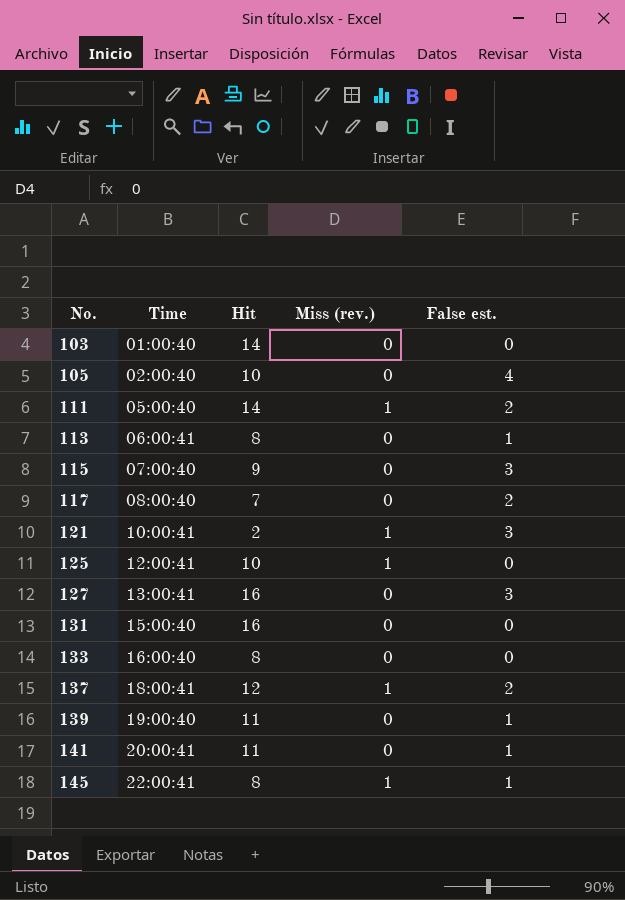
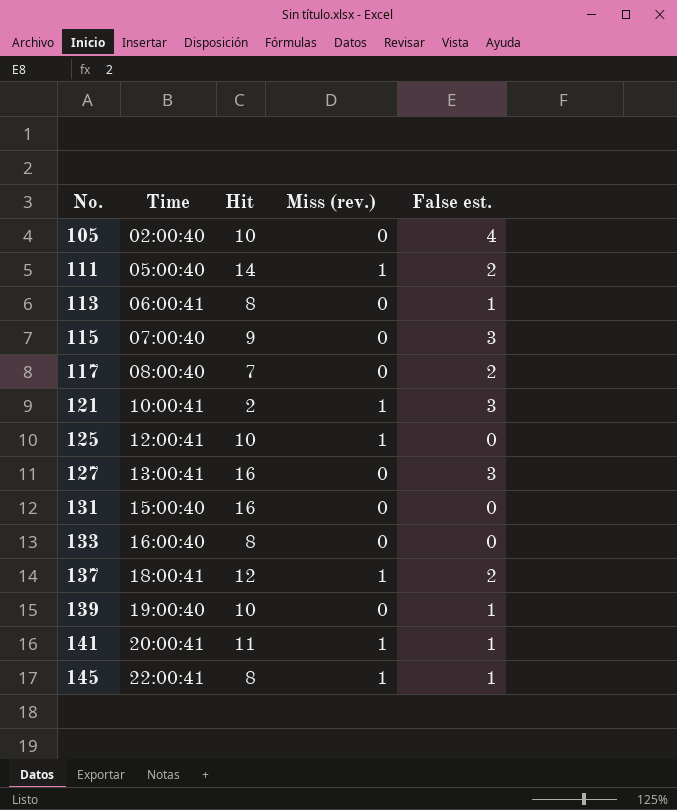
row 103: 01:00:40 | 14 | 0 | 0 -> none
139 | Hit: 11 -> 10
141 | Miss (rev.): 0 -> 1

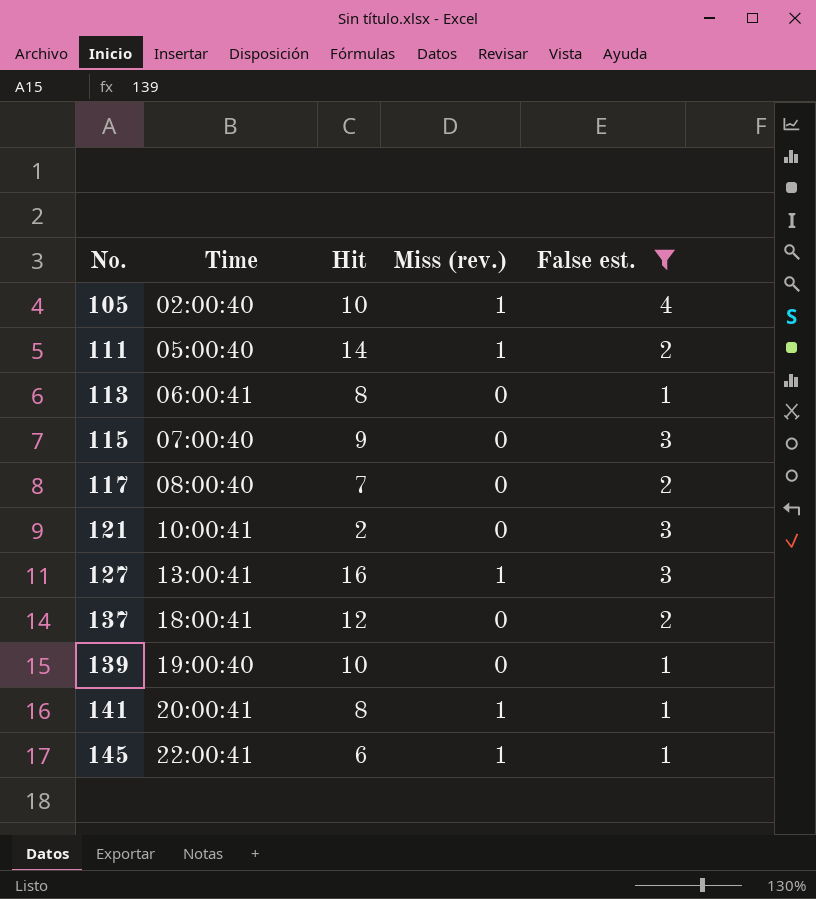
filter: none -> False est. != 0
105 | Miss (rev.): 0 -> 1
121 | Miss (rev.): 1 -> 0
127 | Miss (rev.): 0 -> 1
137 | Miss (rev.): 1 -> 0
141 | Hit: 11 -> 8
145 | Hit: 8 -> 6

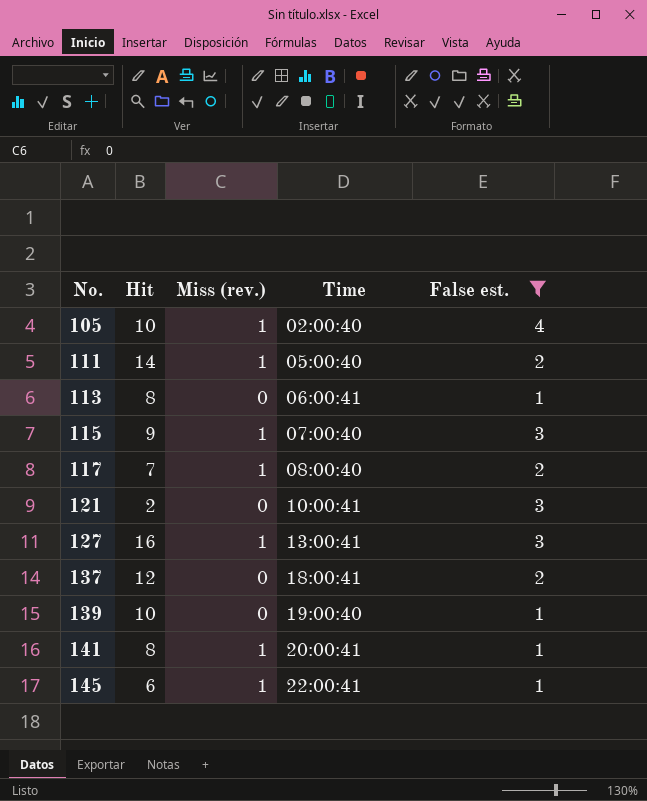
column Time | position: 2 -> 4
115 | Miss (rev.): 0 -> 1
117 | Miss (rev.): 0 -> 1

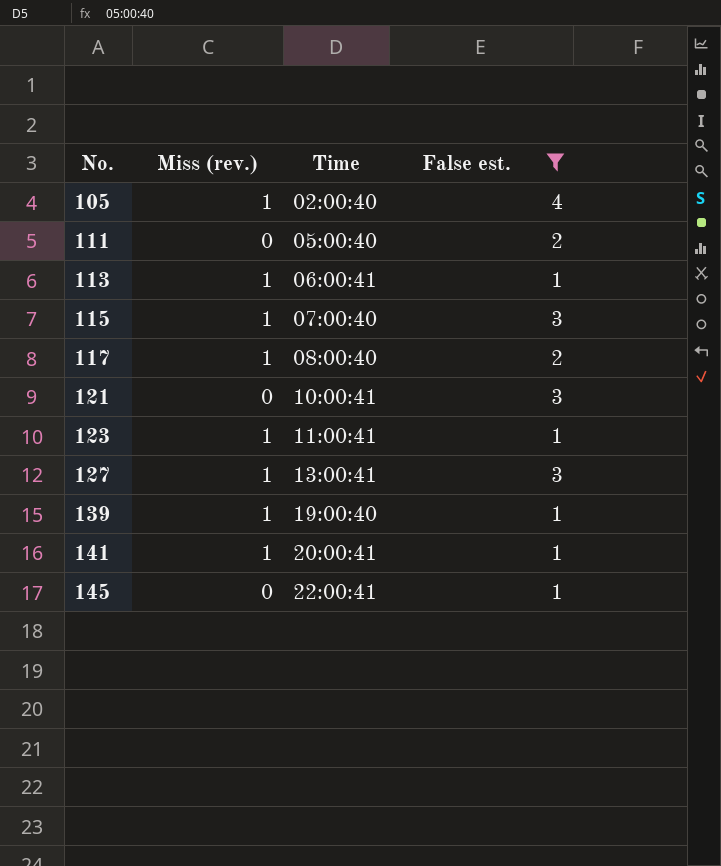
column Hit | position: 2 -> none
row 137: 12 | 0 | 18:00:41 | 2 -> none
111 | Miss (rev.): 1 -> 0
113 | Miss (rev.): 0 -> 1
row 123: none -> 1 | 11:00:41 | 1
139 | Miss (rev.): 0 -> 1
145 | Miss (rev.): 1 -> 0

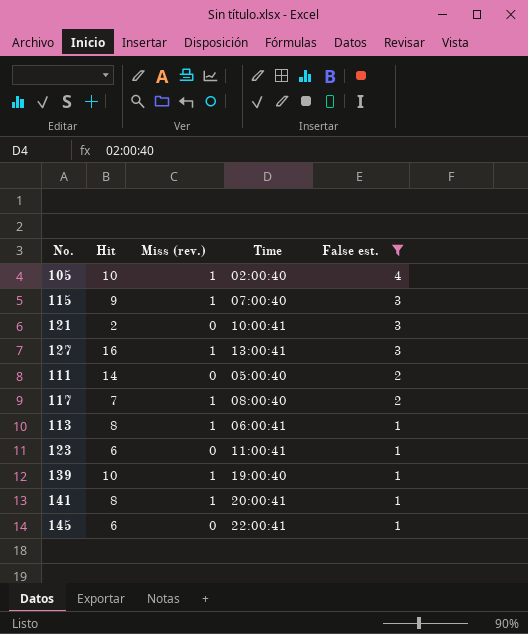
row order: No. ascending -> False est. descending
column Hit | position: none -> 2
123 | Miss (rev.): 1 -> 0

